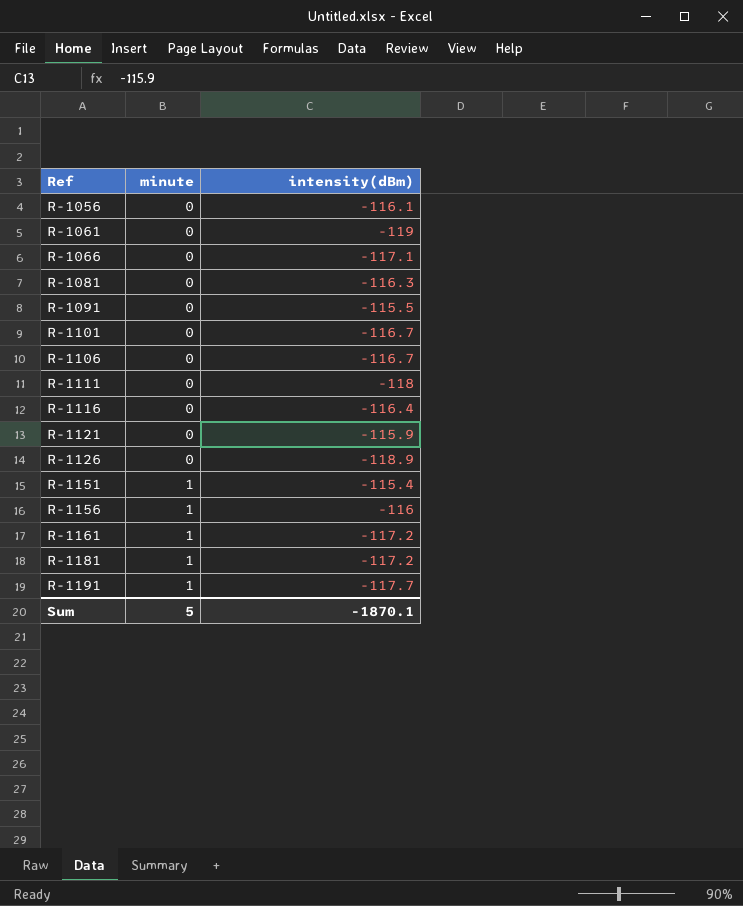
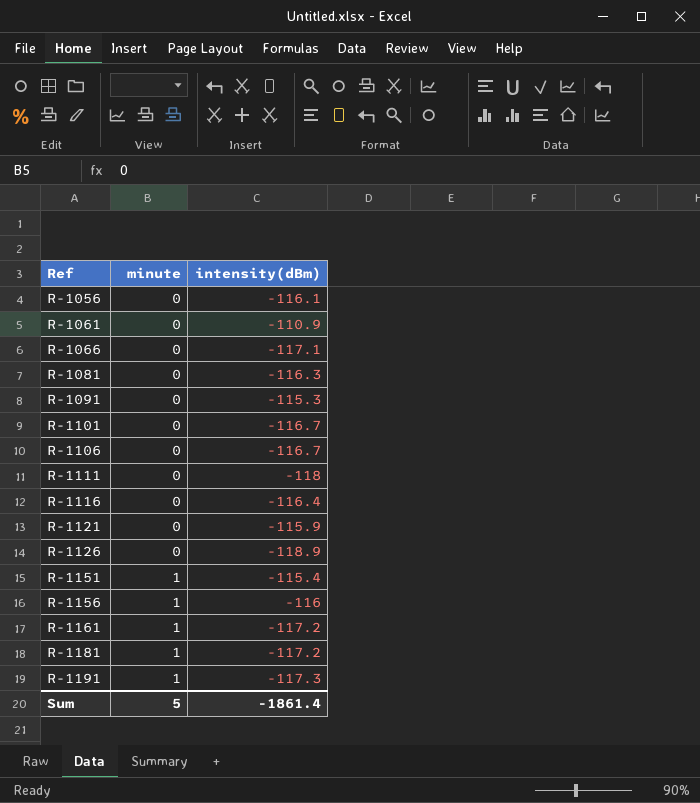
R-1061 | intensity(dBm): -119 -> -110.9
R-1091 | intensity(dBm): -115.5 -> -115.3
R-1191 | intensity(dBm): -117.7 -> -117.3
Sum | intensity(dBm): -1870.1 -> -1861.4

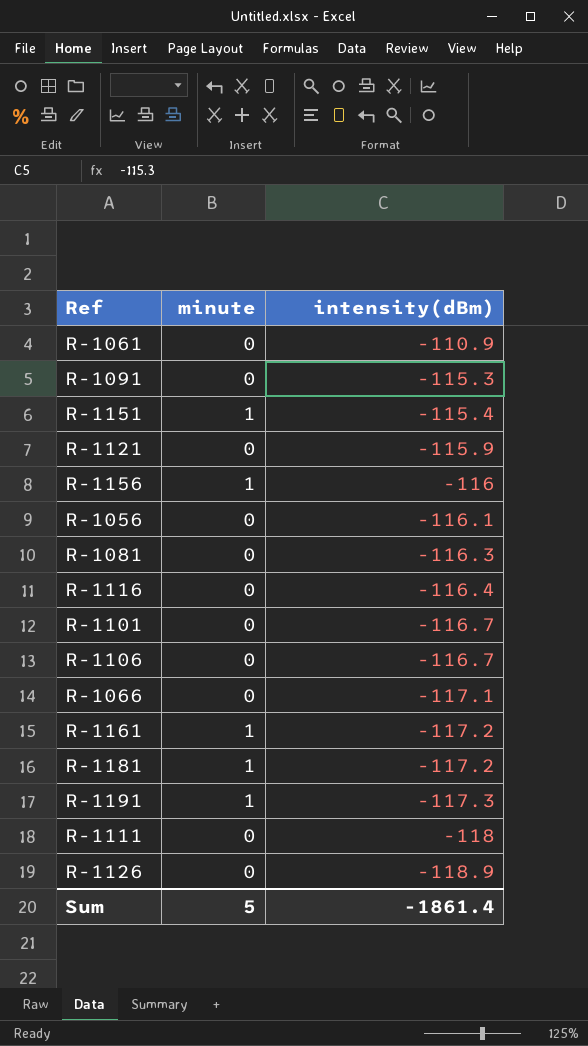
row order: Ref ascending -> intensity(dBm) descending

